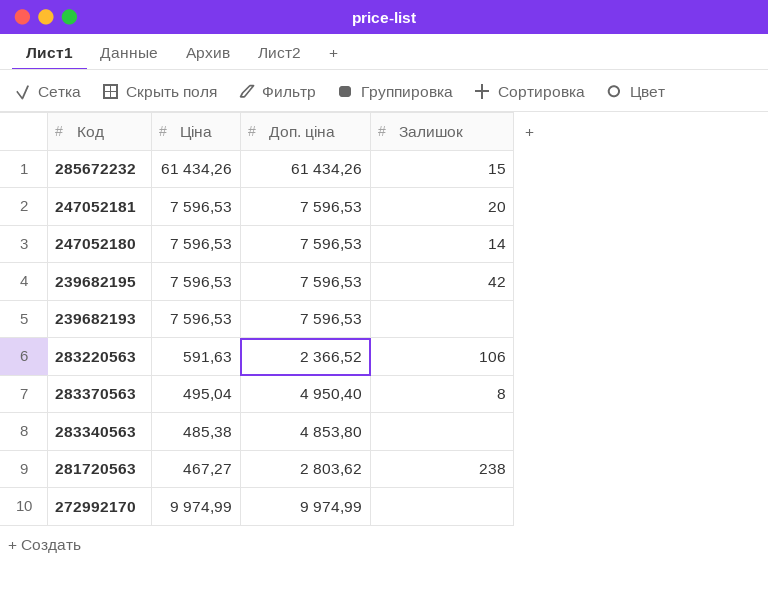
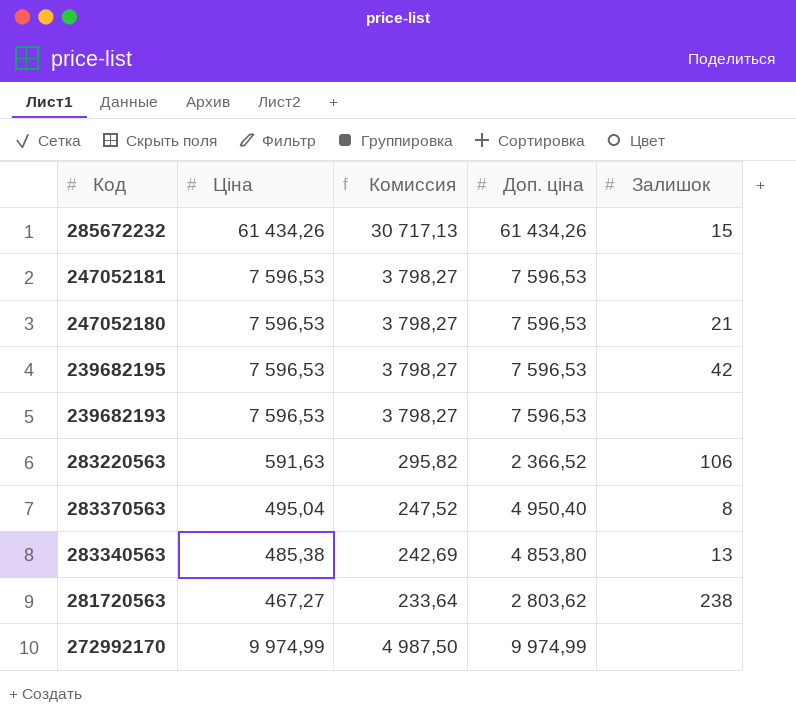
column Комиссия | formula: none -> [Ціна] * 0,5
247052181 | Залишок: 20 -> none
247052180 | Залишок: 14 -> 21
283340563 | Залишок: none -> 13

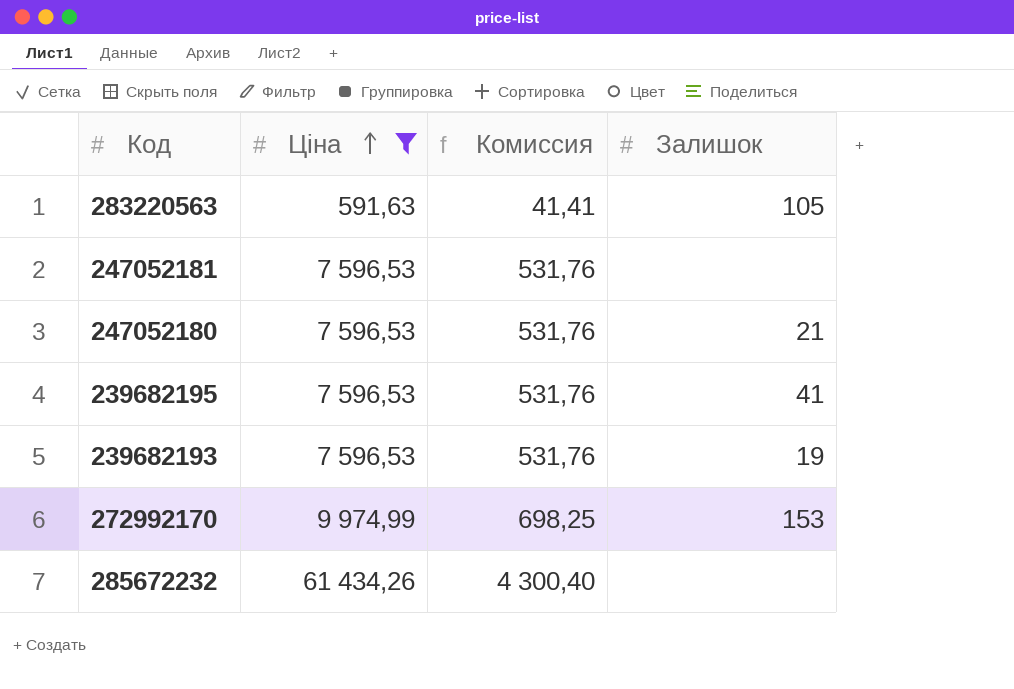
filter: none -> Ціна >= 591,63
row order: none -> Ціна ascending
column Доп. ціна | position: 4 -> none
column Комиссия | formula: [Ціна] * 0,5 -> [Ціна] * 0,07
283220563 | Залишок: 106 -> 105
239682195 | Залишок: 42 -> 41
239682193 | Залишок: none -> 19
272992170 | Залишок: none -> 153
285672232 | Залишок: 15 -> none

